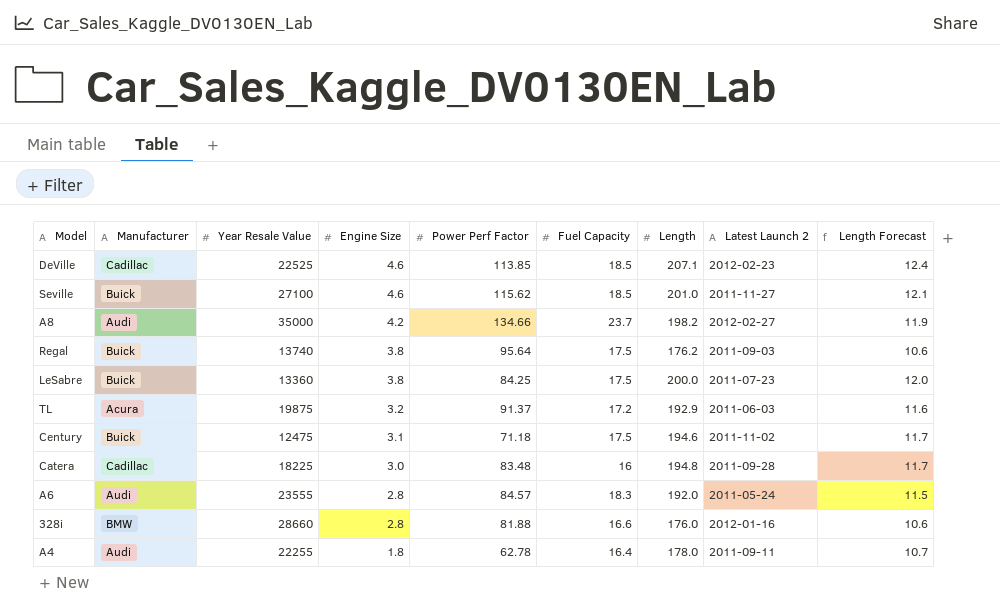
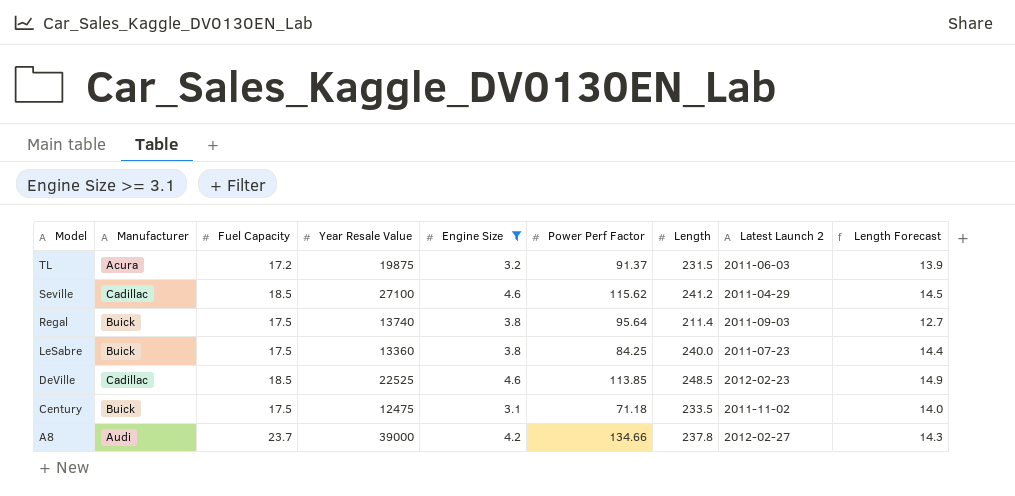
filter: none -> Engine Size >= 3.1
row order: Engine Size descending -> Model descending
column Fuel Capacity | position: 6 -> 3
TL | Length: 192.9 -> 231.5
TL | Length Forecast: 11.6 -> 13.9
Seville | Manufacturer: Buick -> Cadillac
Seville | Length: 201.0 -> 241.2
Seville | Latest Launch 2: 2011-11-27 -> 2011-04-29
Seville | Length Forecast: 12.1 -> 14.5
Regal | Length: 176.2 -> 211.4
Regal | Length Forecast: 10.6 -> 12.7
LeSabre | Length: 200.0 -> 240.0
LeSabre | Length Forecast: 12.0 -> 14.4
DeVille | Length: 207.1 -> 248.5
DeVille | Length Forecast: 12.4 -> 14.9
Century | Length: 194.6 -> 233.5
Century | Length Forecast: 11.7 -> 14.0
A8 | Year Resale Value: 35000 -> 39000
A8 | Length: 198.2 -> 237.8
A8 | Length Forecast: 11.9 -> 14.3

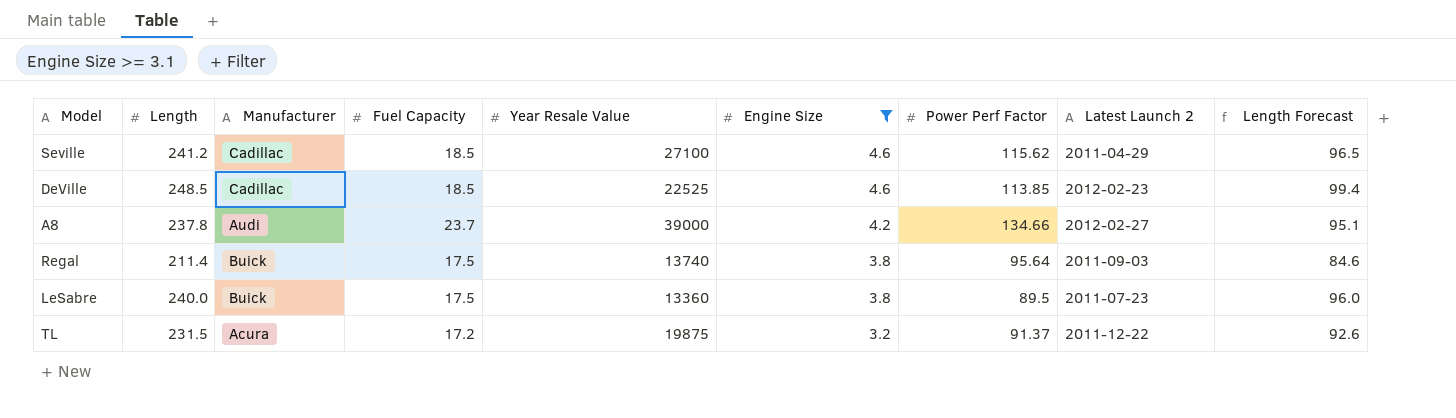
row order: Model descending -> Engine Size descending
column Length | position: 7 -> 2
column Length Forecast | formula: [Length] * 0.06 -> [Length] * 0.4
row Century: Buick | 17.5 | 12475 | 3.1 | 71.18 | 233.5 | 2011-11-02 | 14.0 -> none
LeSabre | Power Perf Factor: 84.25 -> 89.5
TL | Latest Launch 2: 2011-06-03 -> 2011-12-22

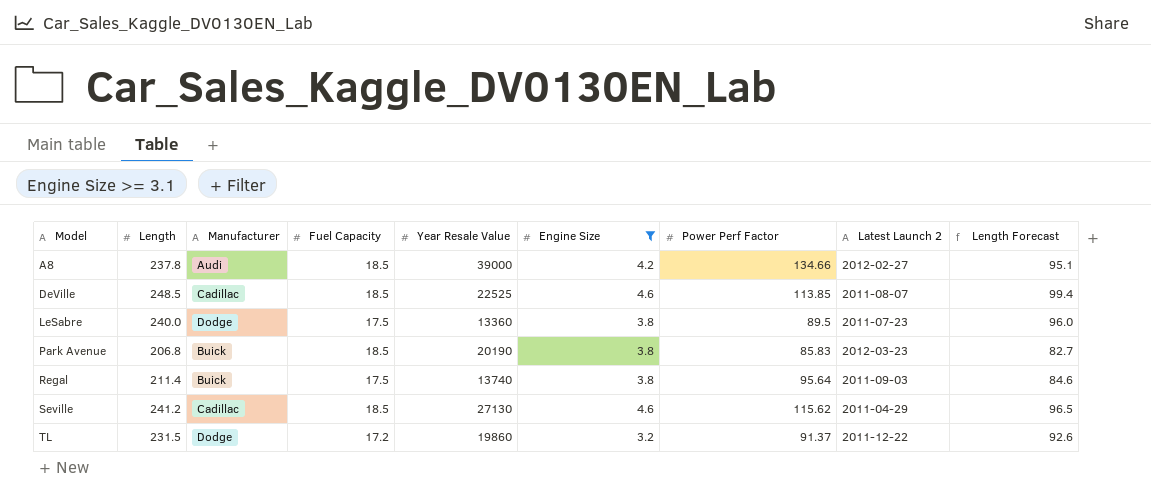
row order: Engine Size descending -> Model ascending
A8 | Fuel Capacity: 23.7 -> 18.5
DeVille | Latest Launch 2: 2012-02-23 -> 2011-08-07
LeSabre | Manufacturer: Buick -> Dodge
row Park Avenue: none -> 206.8 | Buick | 18.5 | 20190 | 3.8 | 85.83 | 2012-03-23 | 82.7
Seville | Year Resale Value: 27100 -> 27130
TL | Manufacturer: Acura -> Dodge
TL | Year Resale Value: 19875 -> 19860

